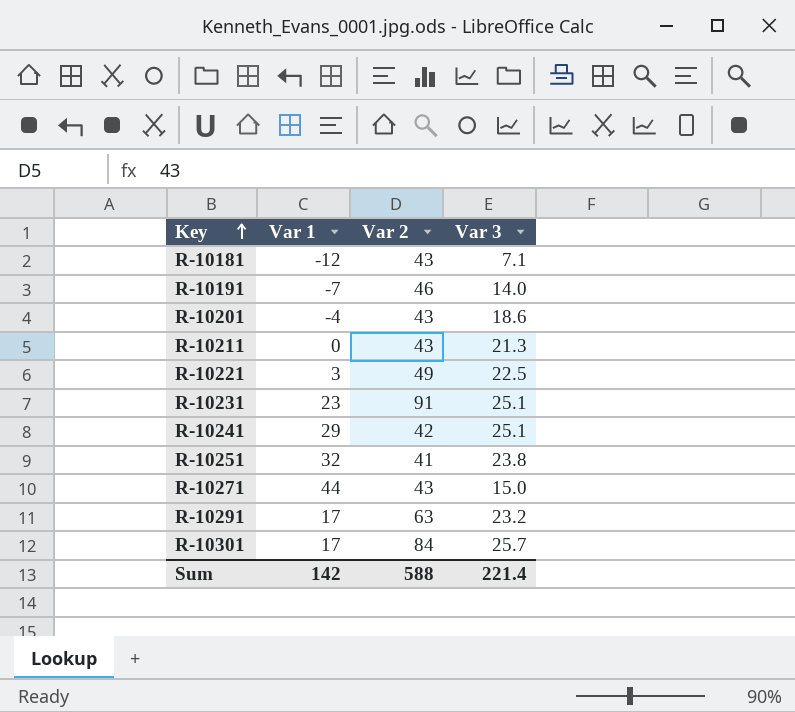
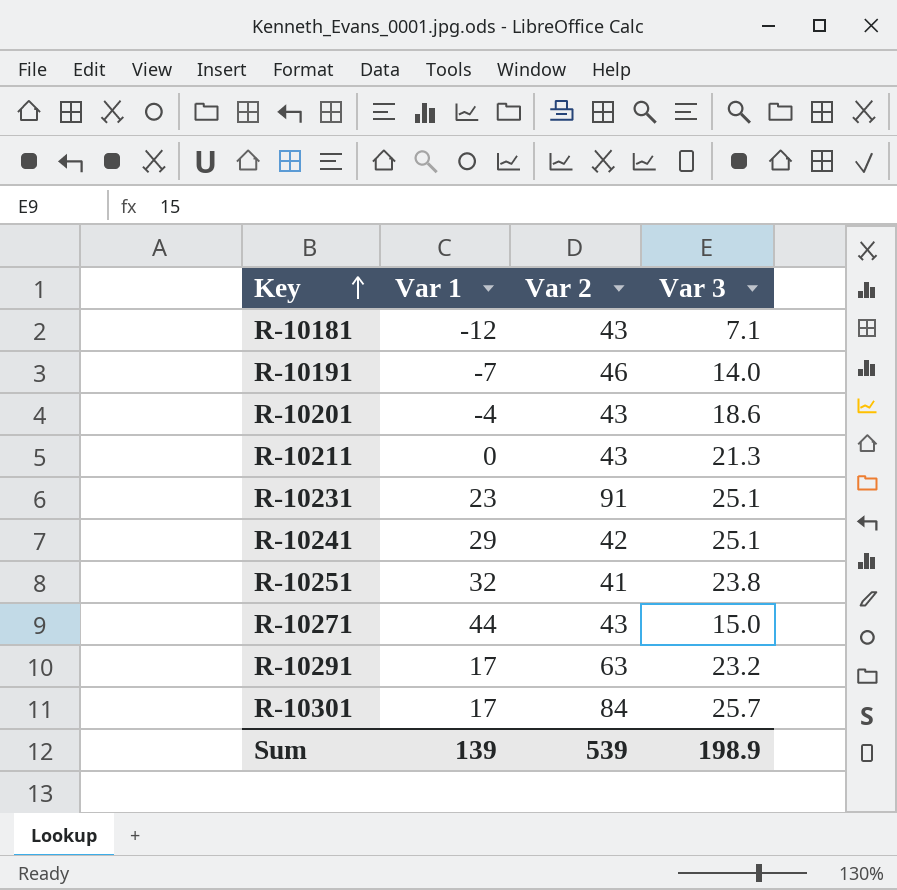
row R-10221: 3 | 49 | 22.5 -> none
Sum | Var 1: 142 -> 139
Sum | Var 2: 588 -> 539
Sum | Var 3: 221.4 -> 198.9

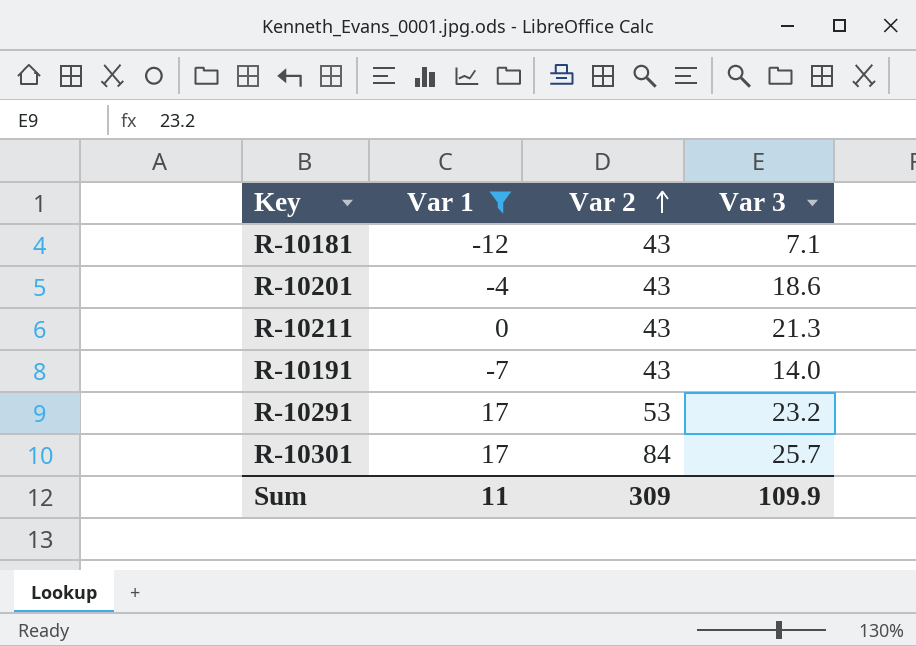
filter: none -> Var 1 <= 17
row order: Key ascending -> Var 2 ascending
R-10191 | Var 2: 46 -> 43
R-10291 | Var 2: 63 -> 53
Sum | Var 1: 139 -> 11
Sum | Var 2: 539 -> 309
Sum | Var 3: 198.9 -> 109.9

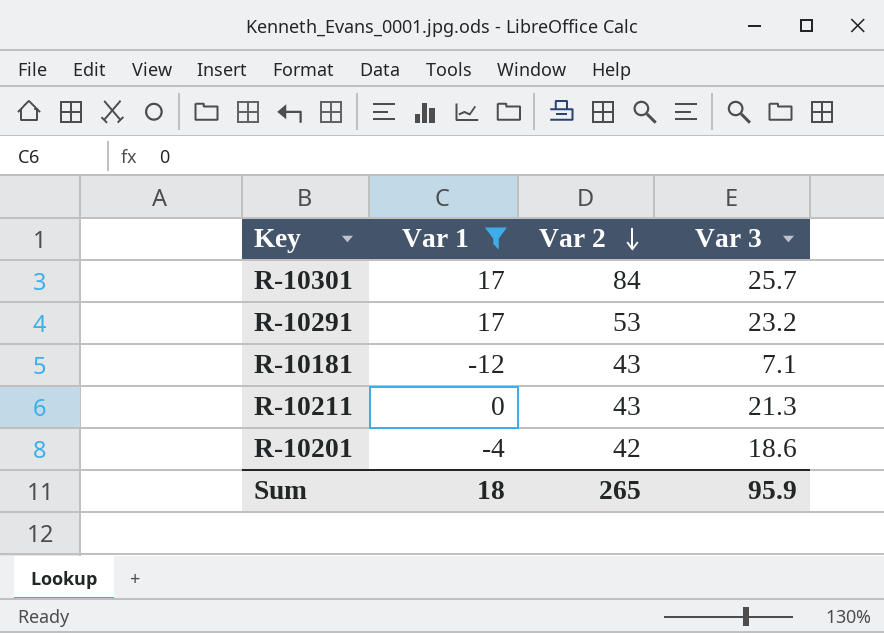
row order: Var 2 ascending -> Var 2 descending
row R-10191: -7 | 43 | 14.0 -> none
R-10201 | Var 2: 43 -> 42
Sum | Var 1: 11 -> 18
Sum | Var 2: 309 -> 265
Sum | Var 3: 109.9 -> 95.9

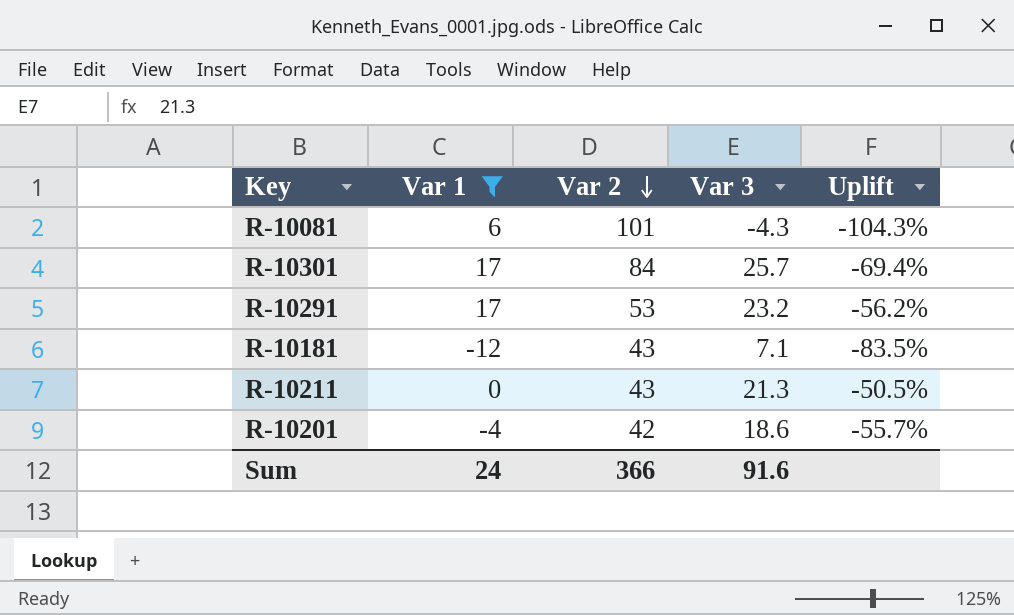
column Uplift | formula: none -> ([Var 3] - [Var 2]) / [Var 2]
row R-10081: none -> 6 | 101 | -4.3 | -104.3%
Sum | Var 1: 18 -> 24
Sum | Var 2: 265 -> 366
Sum | Var 3: 95.9 -> 91.6

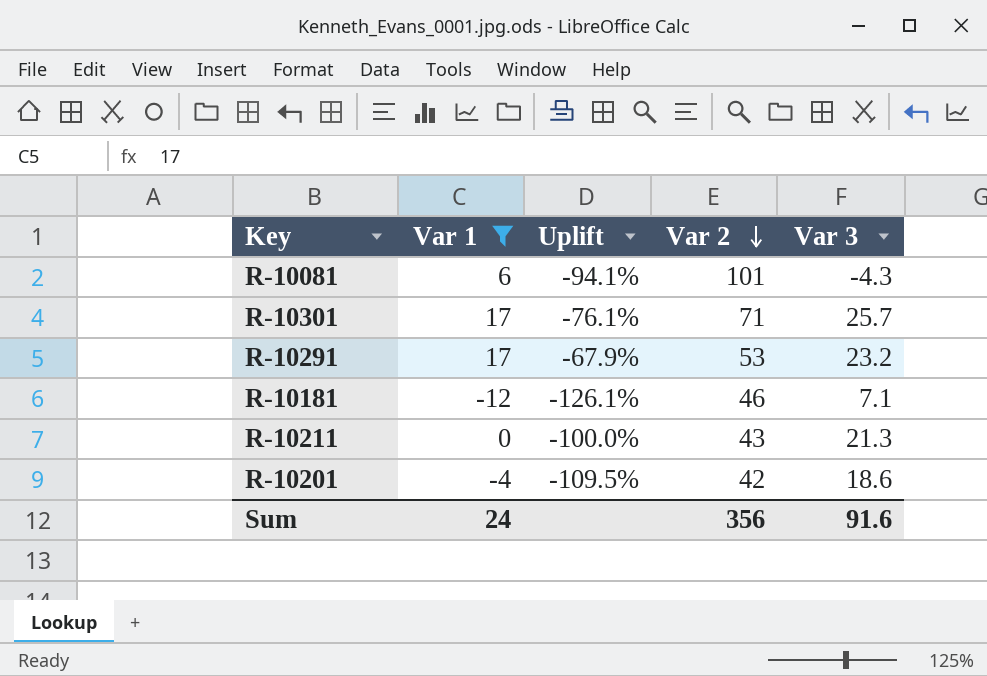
column Uplift | formula: ([Var 3] - [Var 2]) / [Var 2] -> ([Var 1] - [Var 2]) / [Var 2]
column Uplift | position: 5 -> 3
R-10301 | Var 2: 84 -> 71
R-10181 | Var 2: 43 -> 46
Sum | Var 2: 366 -> 356

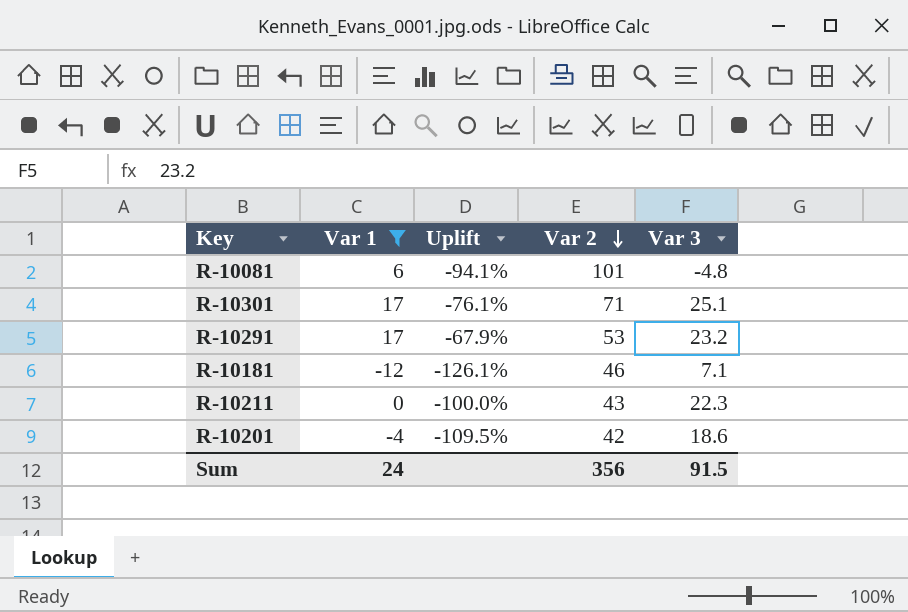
R-10081 | Var 3: -4.3 -> -4.8
R-10301 | Var 3: 25.7 -> 25.1
R-10211 | Var 3: 21.3 -> 22.3
Sum | Var 3: 91.6 -> 91.5

